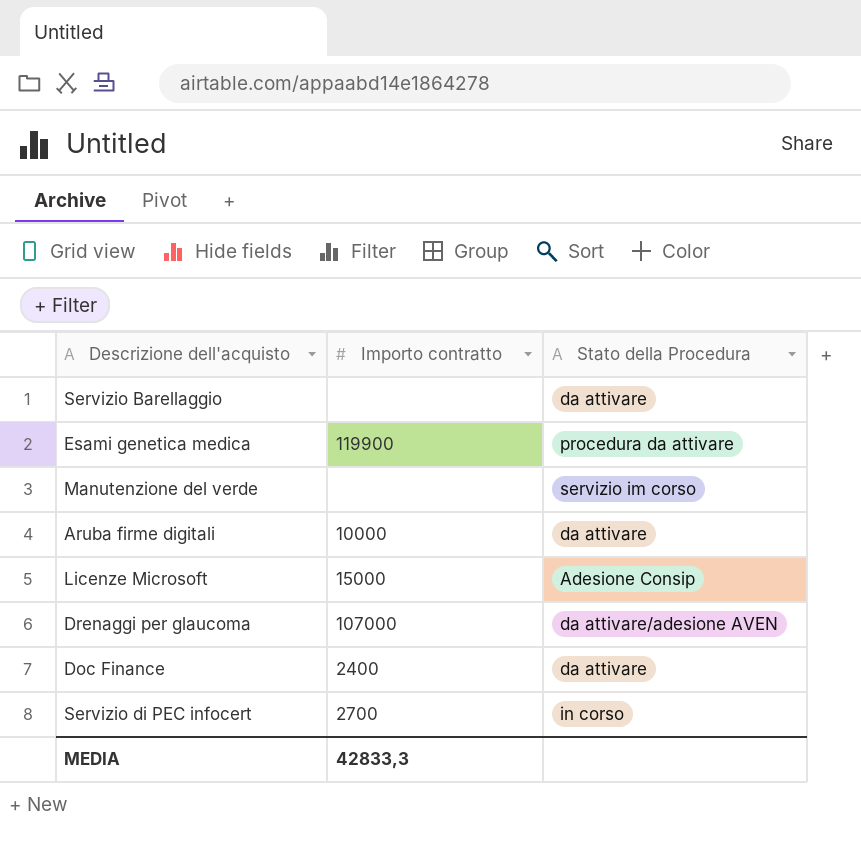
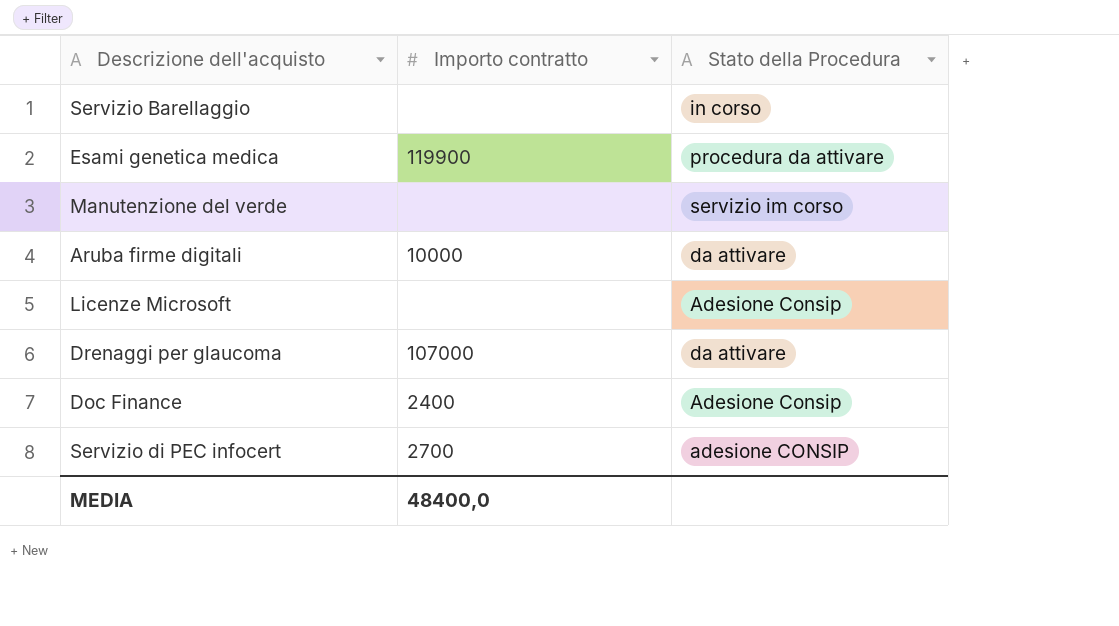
Servizio Barellaggio | Stato della Procedura: da attivare -> in corso
Licenze Microsoft | Importo contratto: 15000 -> none
Drenaggi per glaucoma | Stato della Procedura: da attivare/adesione AVEN -> da attivare
Doc Finance | Stato della Procedura: da attivare -> Adesione Consip
Servizio di PEC infocert | Stato della Procedura: in corso -> adesione CONSIP
MEDIA | Importo contratto: 42833,3 -> 48400,0

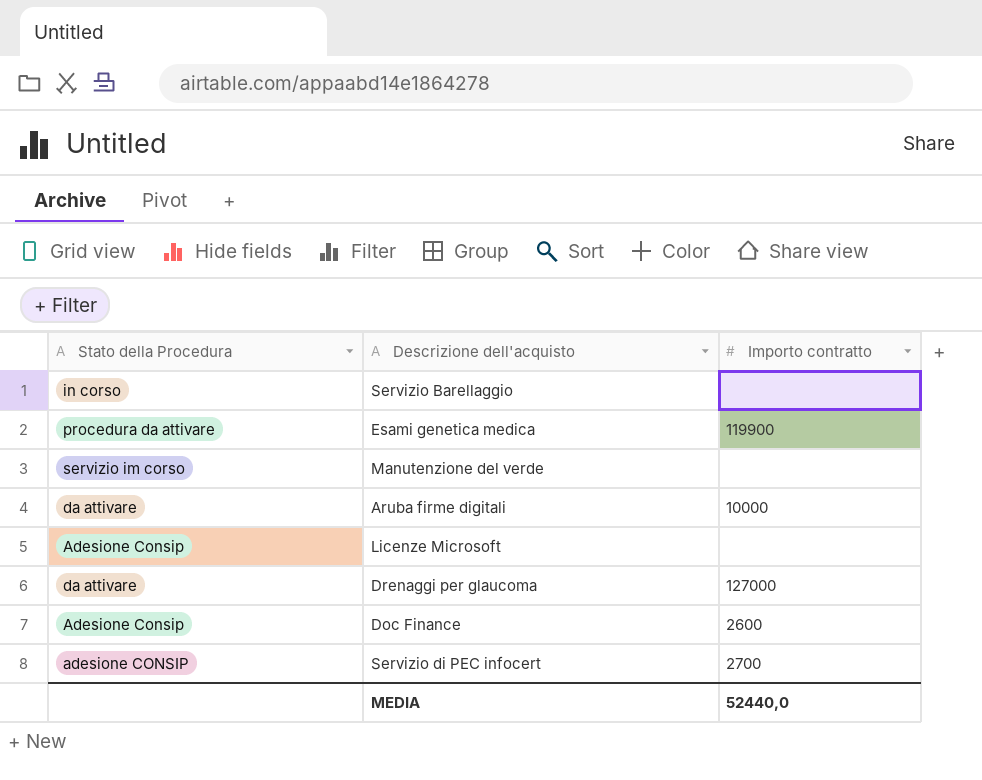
column Stato della Procedura | position: 3 -> 1
Drenaggi per glaucoma | Importo contratto: 107000 -> 127000
Doc Finance | Importo contratto: 2400 -> 2600
MEDIA | Importo contratto: 48400,0 -> 52440,0

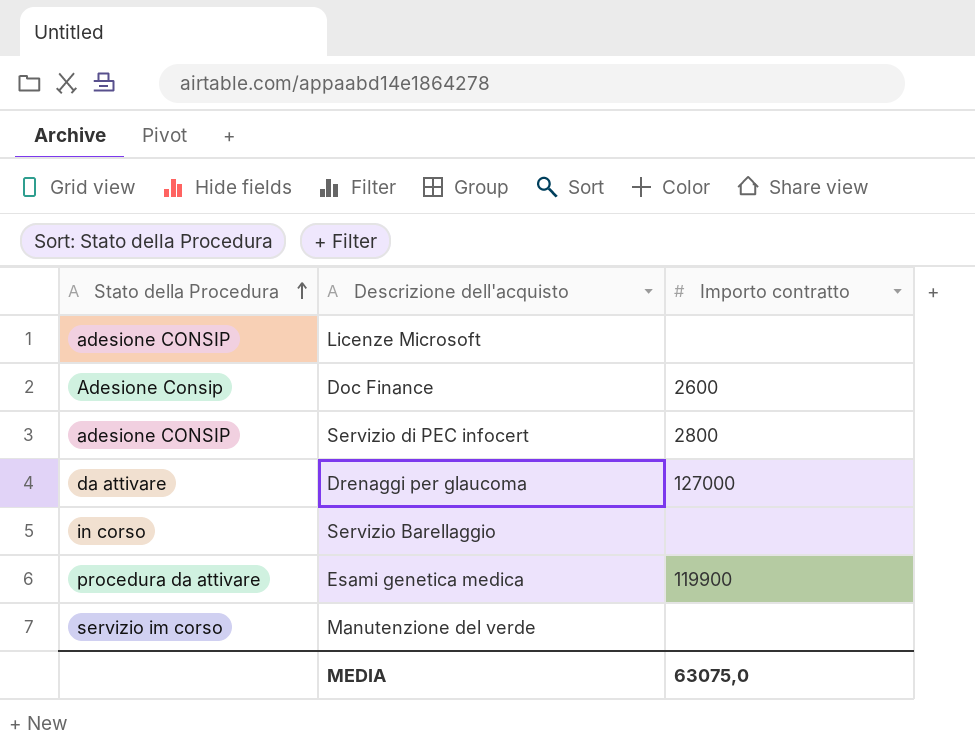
row order: none -> Stato della Procedura ascending
row Aruba firme digitali: da attivare | 10000 -> none
Licenze Microsoft | Stato della Procedura: Adesione Consip -> adesione CONSIP
Servizio di PEC infocert | Importo contratto: 2700 -> 2800
MEDIA | Importo contratto: 52440,0 -> 63075,0

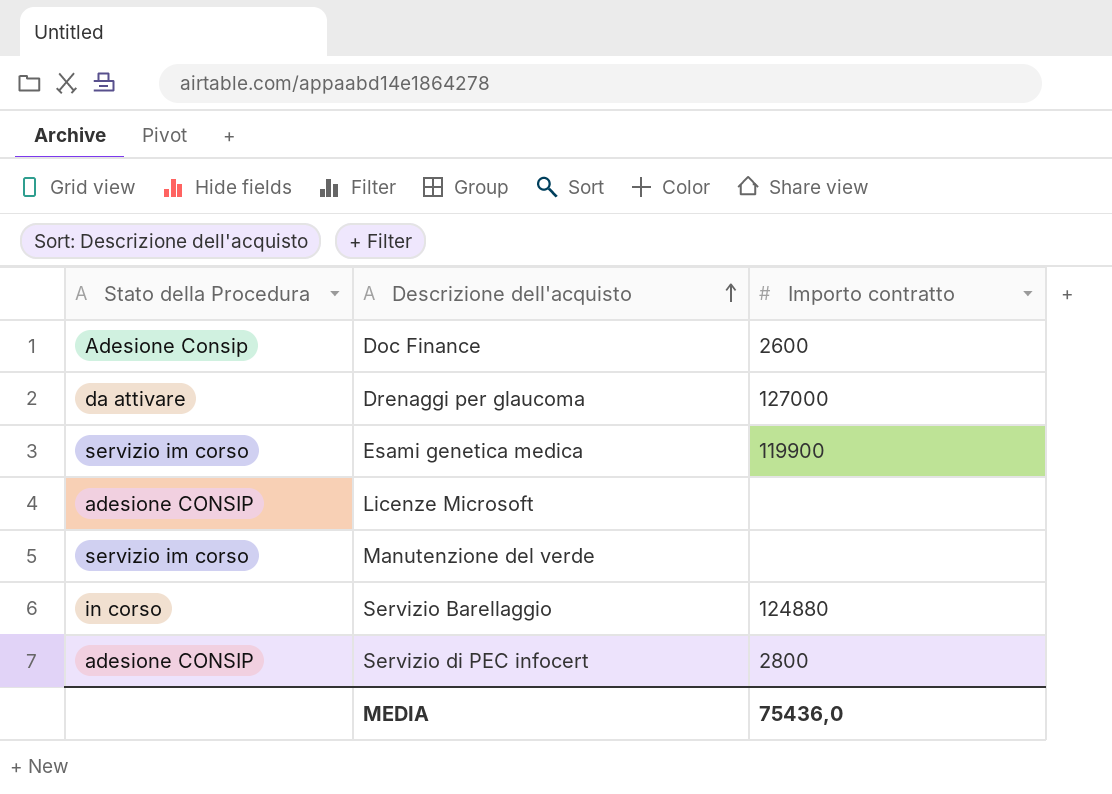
row order: Stato della Procedura ascending -> Descrizione dell'acquisto ascending
Esami genetica medica | Stato della Procedura: procedura da attivare -> servizio im corso
Servizio Barellaggio | Importo contratto: none -> 124880
MEDIA | Importo contratto: 63075,0 -> 75436,0

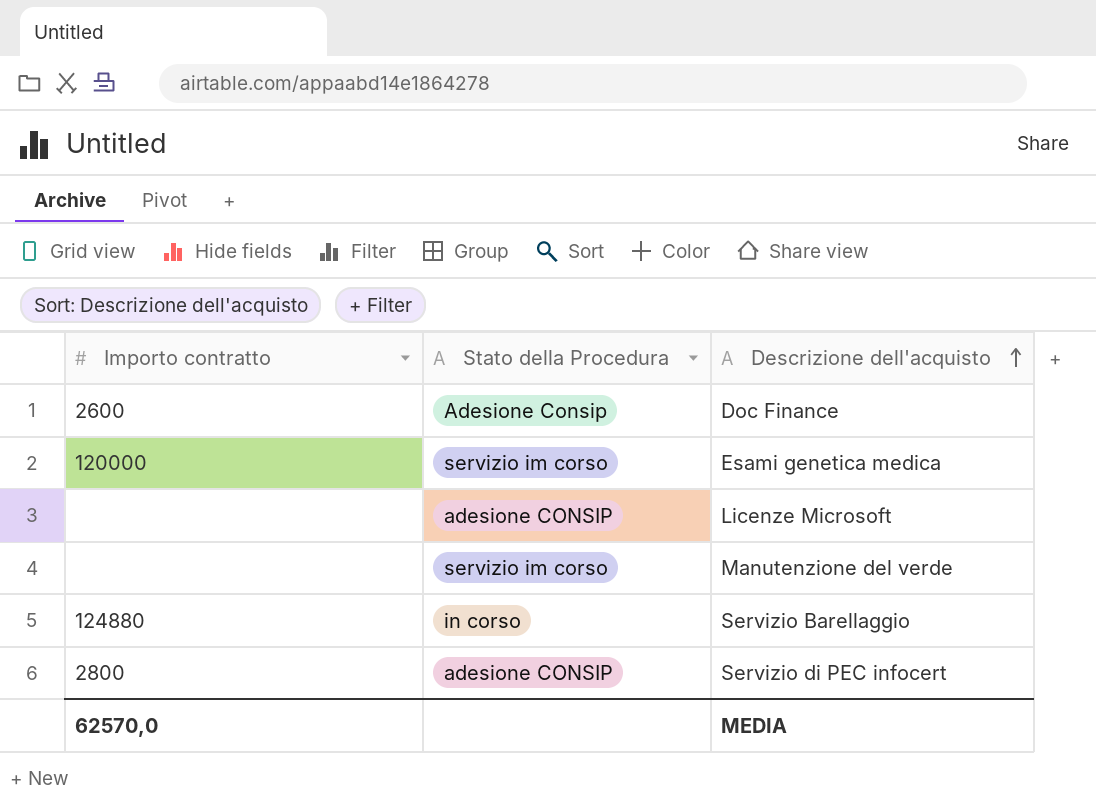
column Importo contratto | position: 3 -> 1
row Drenaggi per glaucoma: da attivare | 127000 -> none
Esami genetica medica | Importo contratto: 119900 -> 120000
MEDIA | Importo contratto: 75436,0 -> 62570,0

